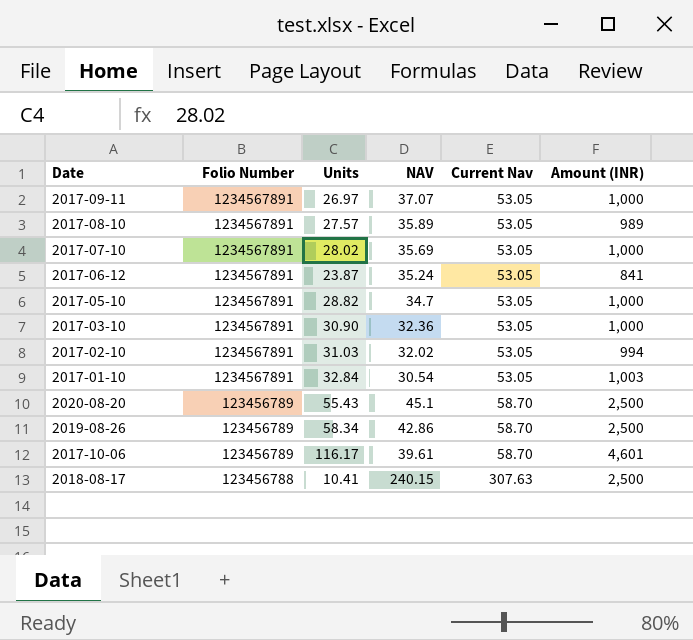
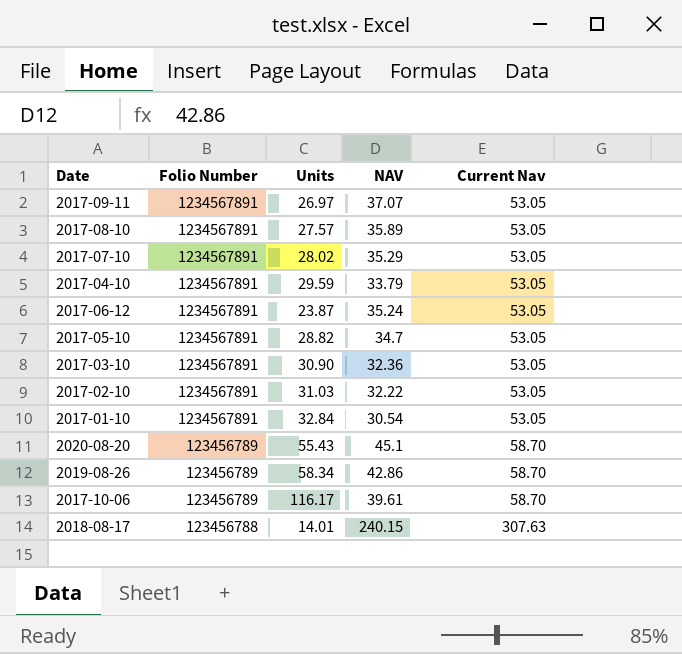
column Amount (INR) | formula: [Units] * [NAV] -> none
2017-07-10 | NAV: 35.69 -> 35.29
row 2017-04-10: none -> 1234567891 | 29.59 | 33.79 | 53.05
2017-02-10 | NAV: 32.02 -> 32.22
2018-08-17 | Units: 10.41 -> 14.01

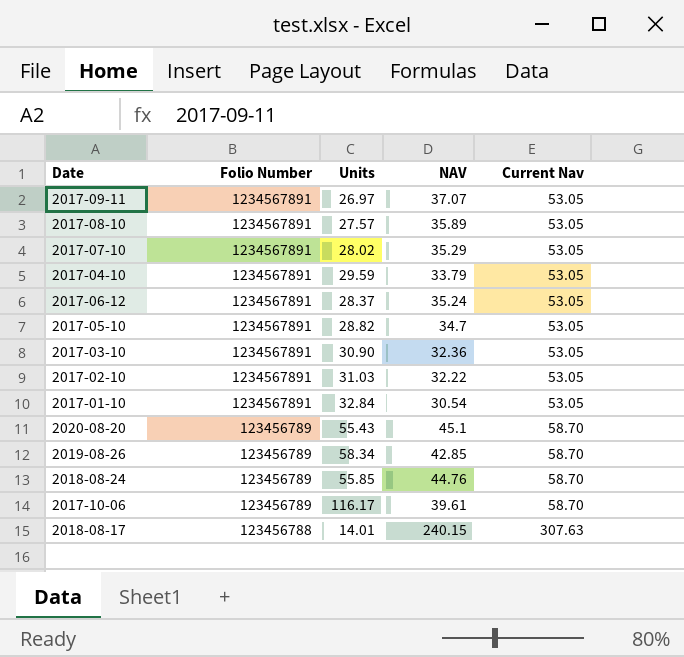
2017-06-12 | Units: 23.87 -> 28.37
2019-08-26 | NAV: 42.86 -> 42.85
row 2018-08-24: none -> 123456789 | 55.85 | 44.76 | 58.70

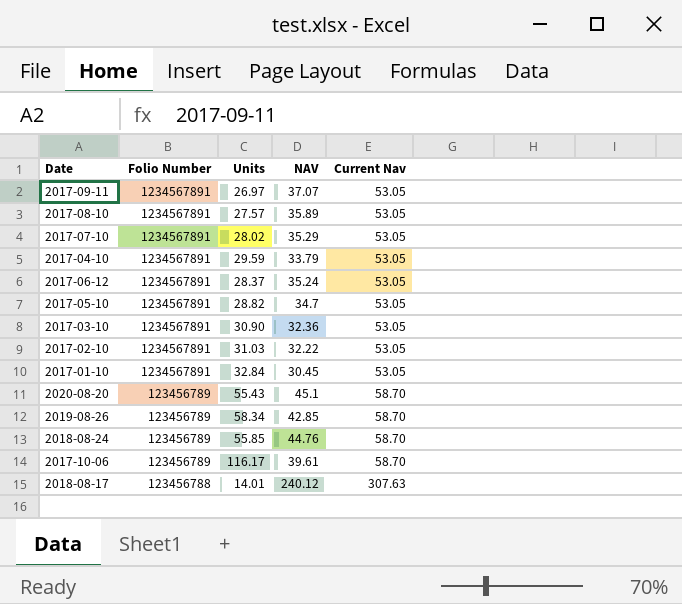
2017-01-10 | NAV: 30.54 -> 30.45
2018-08-17 | NAV: 240.15 -> 240.12

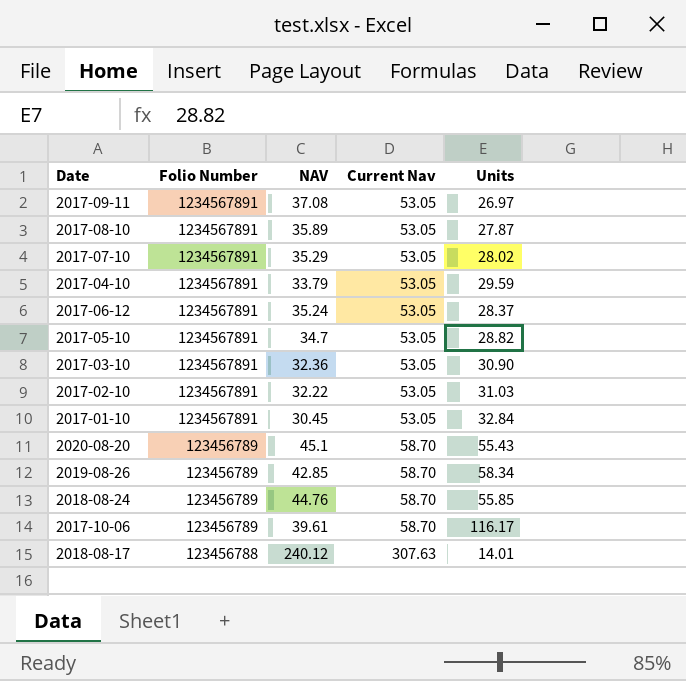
column Units | position: 3 -> 5
2017-09-11 | NAV: 37.07 -> 37.08
2017-08-10 | Units: 27.57 -> 27.87

